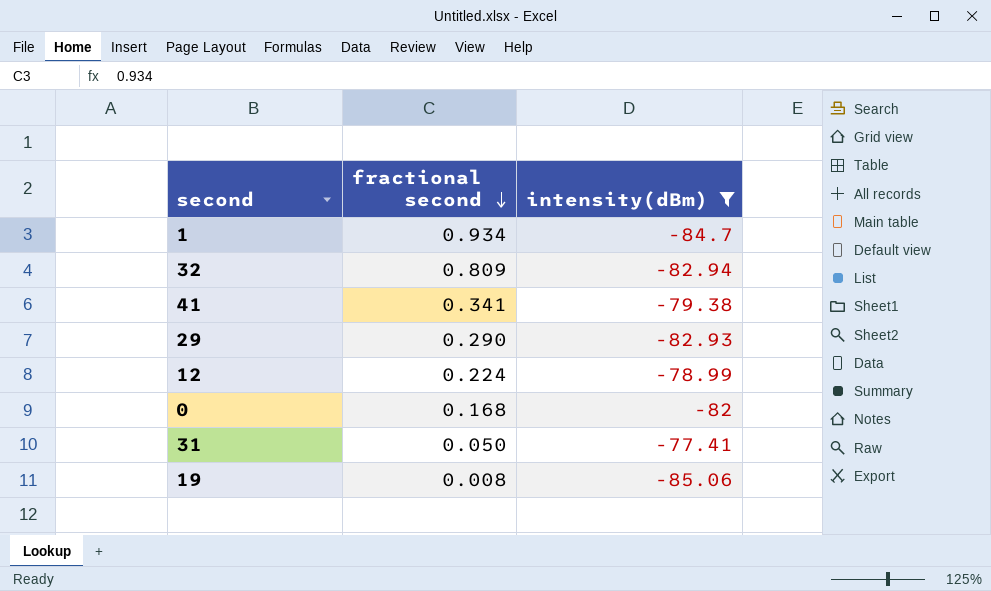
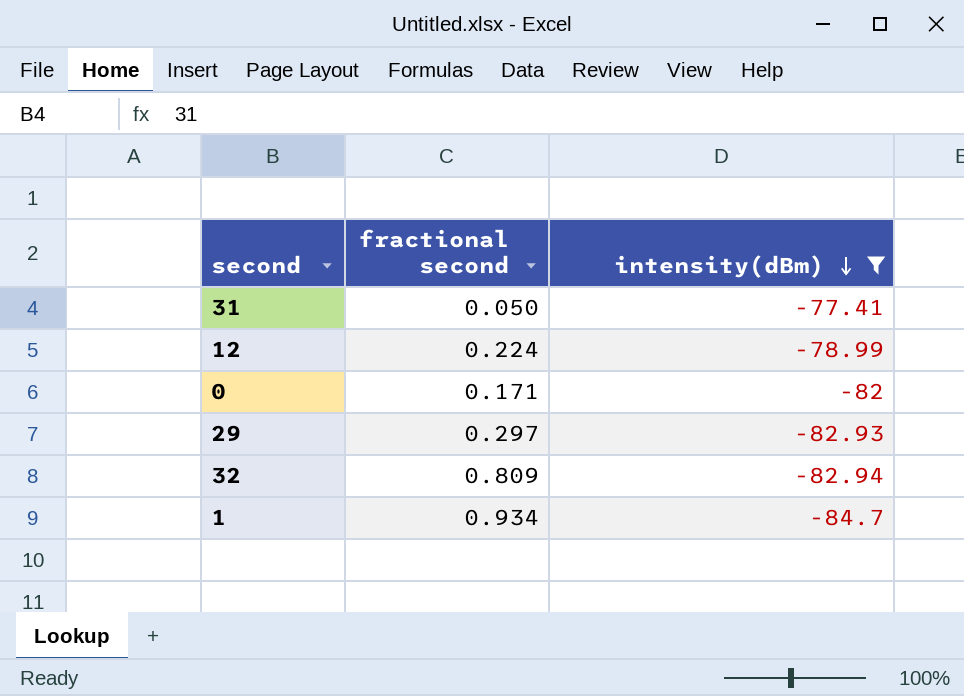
row order: fractional second descending -> intensity(dBm) descending
row 41: 0.341 | -79.38 -> none
row 19: 0.008 | -85.06 -> none
0 | fractional second: 0.168 -> 0.171
29 | fractional second: 0.290 -> 0.297

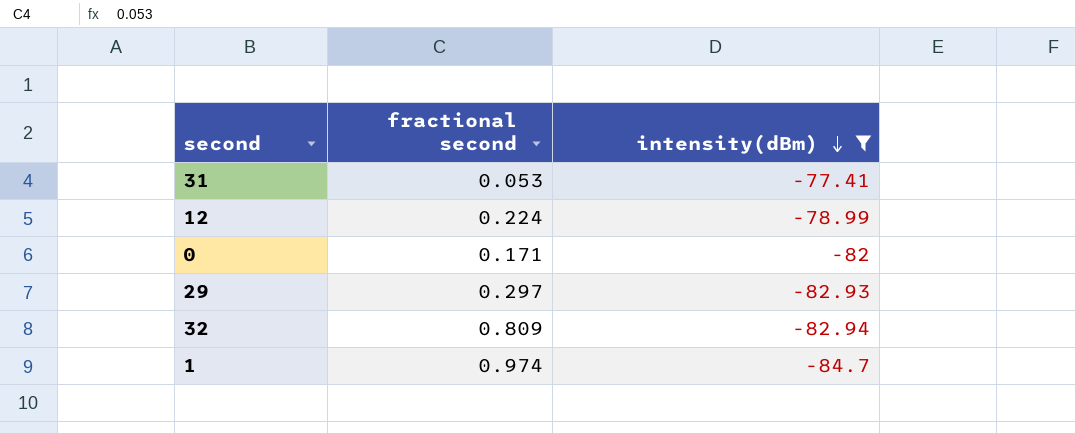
31 | fractional second: 0.050 -> 0.053
1 | fractional second: 0.934 -> 0.974

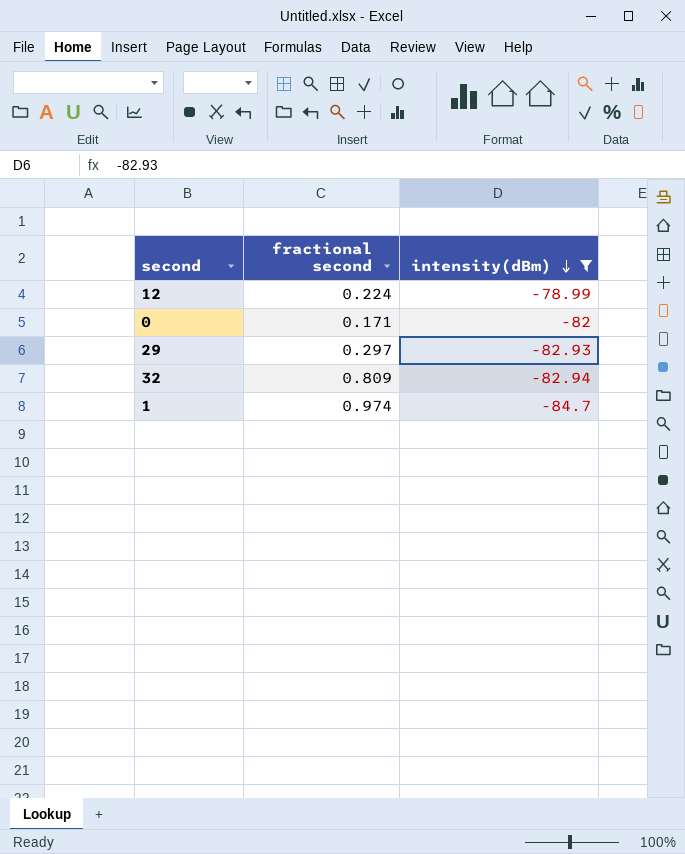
row 31: 0.053 | -77.41 -> none

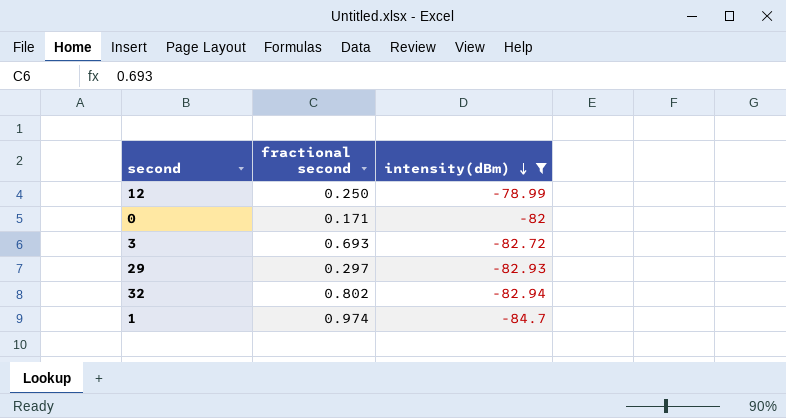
12 | fractional second: 0.224 -> 0.250
row 3: none -> 0.693 | -82.72
32 | fractional second: 0.809 -> 0.802

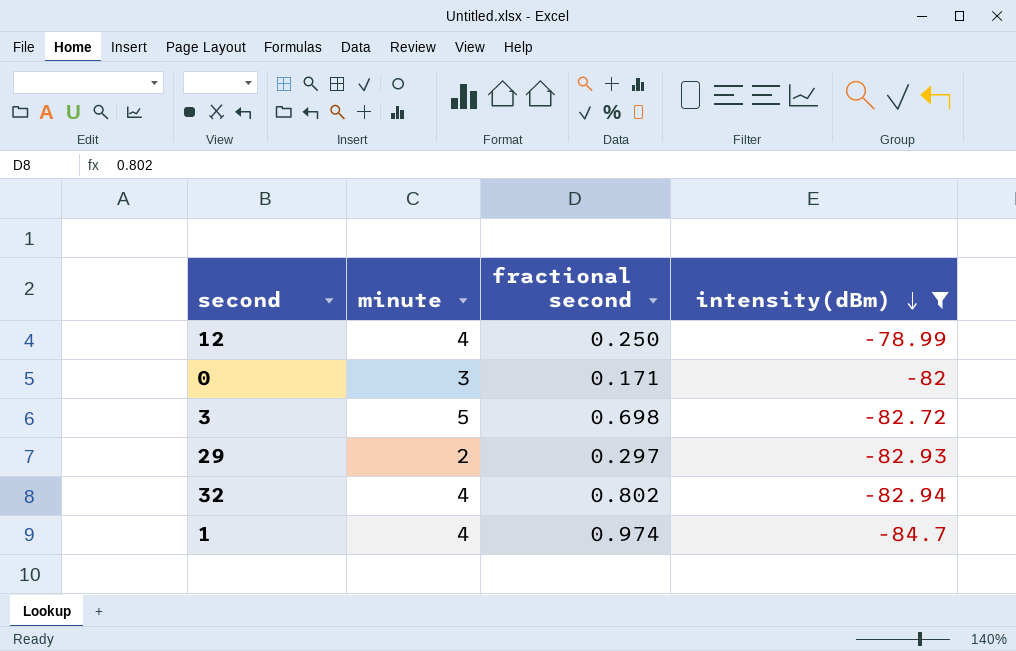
column minute | position: none -> 2
3 | fractional second: 0.693 -> 0.698

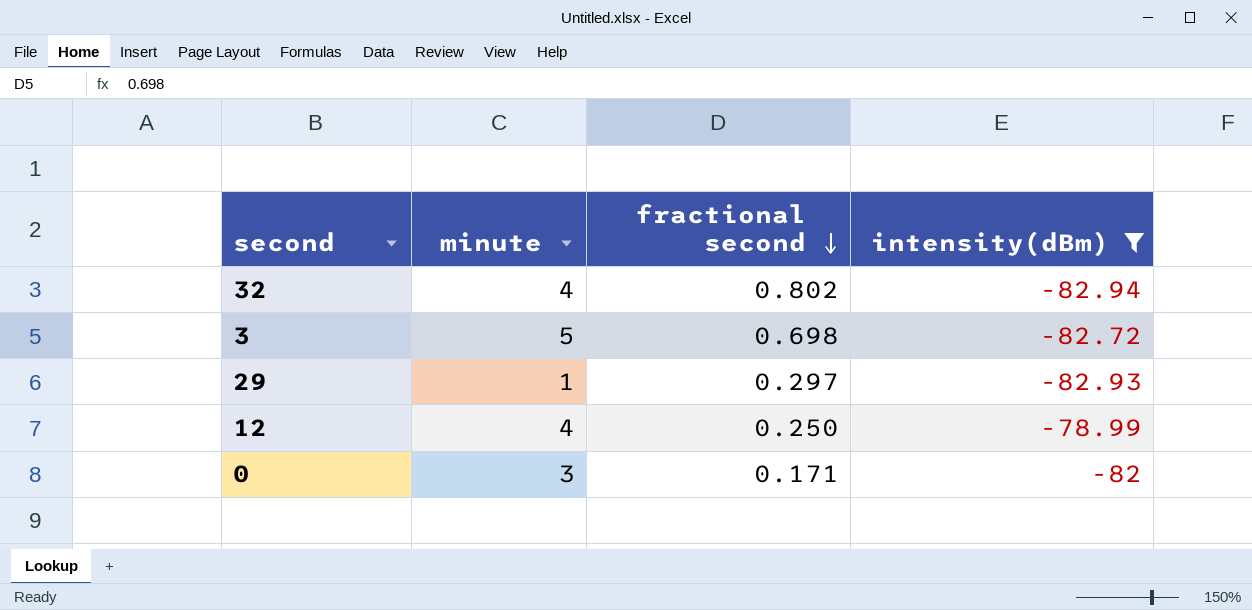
row order: intensity(dBm) descending -> fractional second descending
row 1: 4 | 0.974 | -84.7 -> none
29 | minute: 2 -> 1

